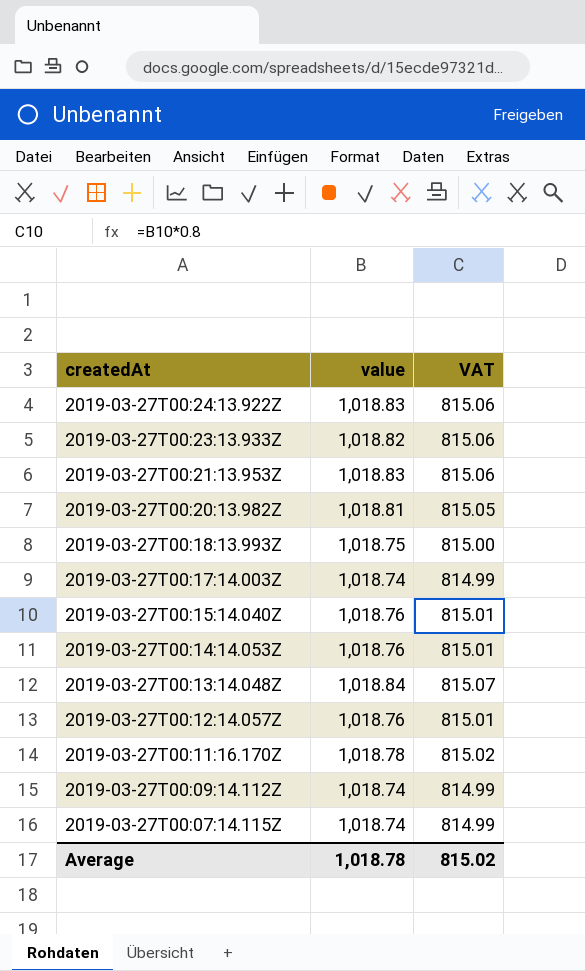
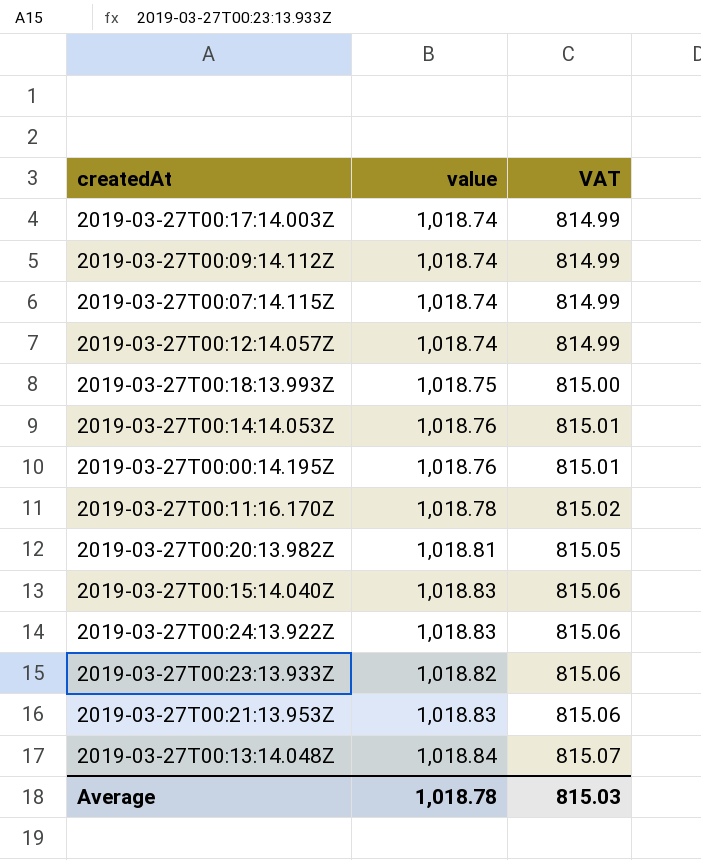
row order: createdAt descending -> VAT ascending
2019-03-27T00:12:14.057Z | value: 1,018.76 -> 1,018.74
2019-03-27T00:12:14.057Z | VAT: 815.01 -> 814.99
row 2019-03-27T00:00:14.195Z: none -> 1,018.76 | 815.01
2019-03-27T00:15:14.040Z | value: 1,018.76 -> 1,018.83
2019-03-27T00:15:14.040Z | VAT: 815.01 -> 815.06
Average | VAT: 815.02 -> 815.03

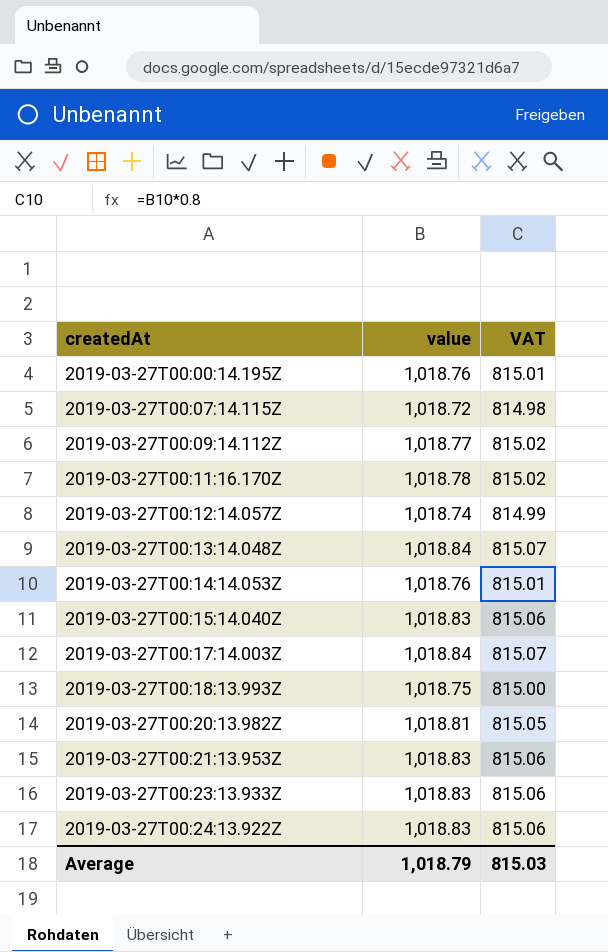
row order: VAT ascending -> createdAt ascending
2019-03-27T00:07:14.115Z | value: 1,018.74 -> 1,018.72
2019-03-27T00:07:14.115Z | VAT: 814.99 -> 814.98
2019-03-27T00:09:14.112Z | value: 1,018.74 -> 1,018.77
2019-03-27T00:09:14.112Z | VAT: 814.99 -> 815.02
2019-03-27T00:17:14.003Z | value: 1,018.74 -> 1,018.84
2019-03-27T00:17:14.003Z | VAT: 814.99 -> 815.07
2019-03-27T00:23:13.933Z | value: 1,018.82 -> 1,018.83
Average | value: 1,018.78 -> 1,018.79

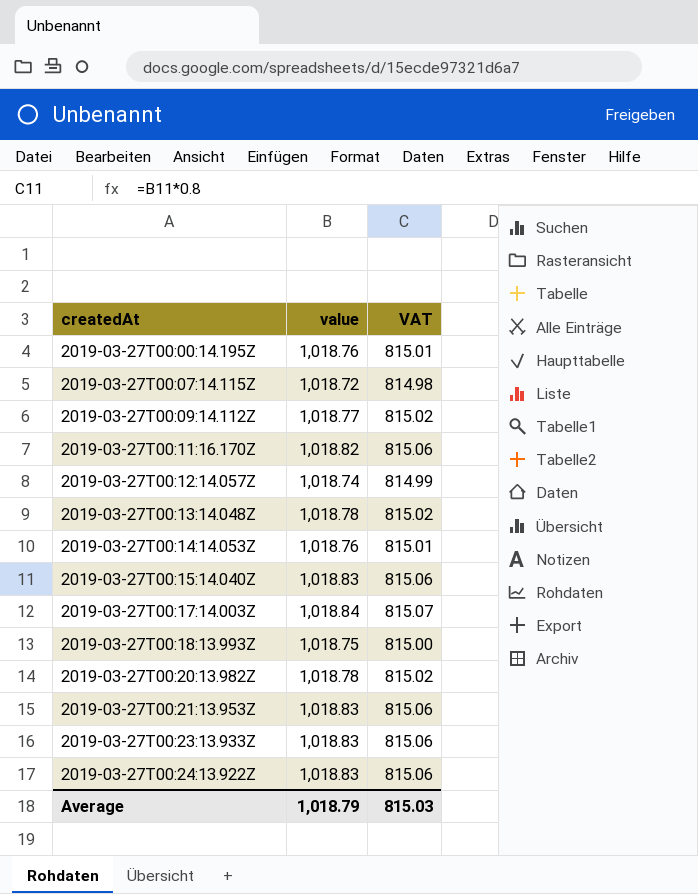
2019-03-27T00:11:16.170Z | value: 1,018.78 -> 1,018.82
2019-03-27T00:11:16.170Z | VAT: 815.02 -> 815.06
2019-03-27T00:13:14.048Z | value: 1,018.84 -> 1,018.78
2019-03-27T00:13:14.048Z | VAT: 815.07 -> 815.02
2019-03-27T00:20:13.982Z | value: 1,018.81 -> 1,018.78
2019-03-27T00:20:13.982Z | VAT: 815.05 -> 815.02

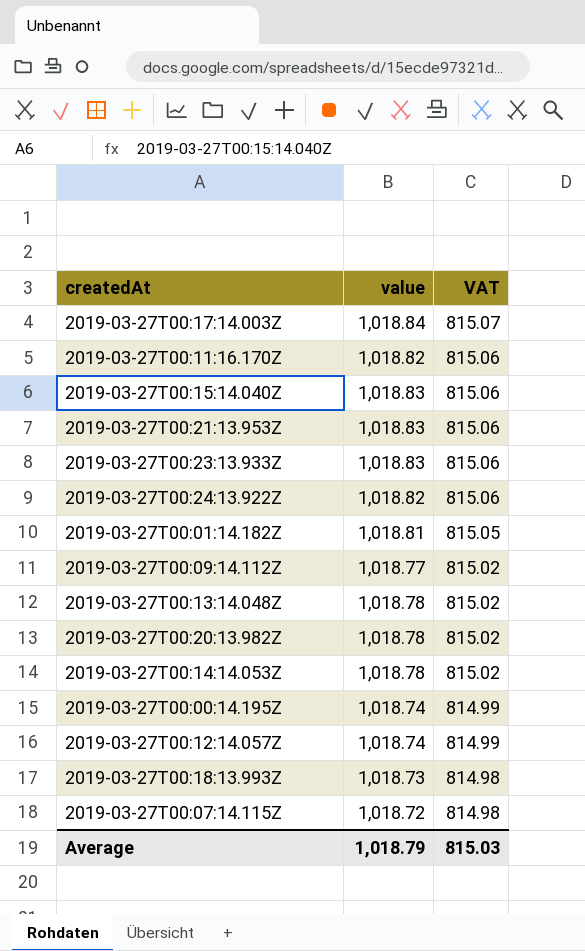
row order: createdAt ascending -> VAT descending
2019-03-27T00:24:13.922Z | value: 1,018.83 -> 1,018.82
row 2019-03-27T00:01:14.182Z: none -> 1,018.81 | 815.05
2019-03-27T00:14:14.053Z | value: 1,018.76 -> 1,018.78
2019-03-27T00:14:14.053Z | VAT: 815.01 -> 815.02
2019-03-27T00:00:14.195Z | value: 1,018.76 -> 1,018.74
2019-03-27T00:00:14.195Z | VAT: 815.01 -> 814.99
2019-03-27T00:18:13.993Z | value: 1,018.75 -> 1,018.73
2019-03-27T00:18:13.993Z | VAT: 815.00 -> 814.98

